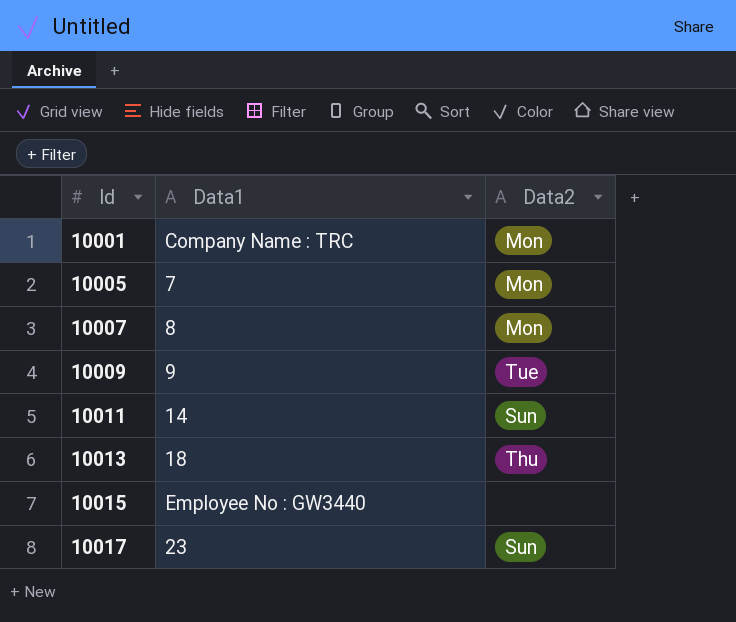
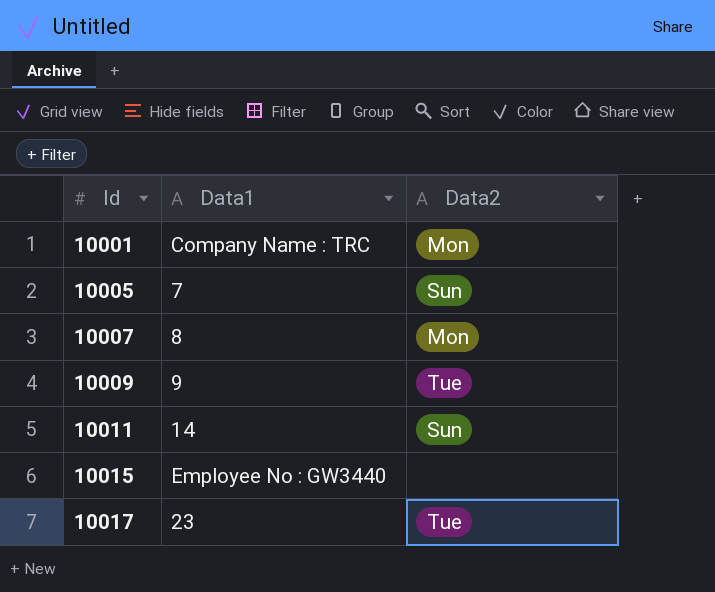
row 10013: 18 | Thu -> none
10005 | Data2: Mon -> Sun
10017 | Data2: Sun -> Tue

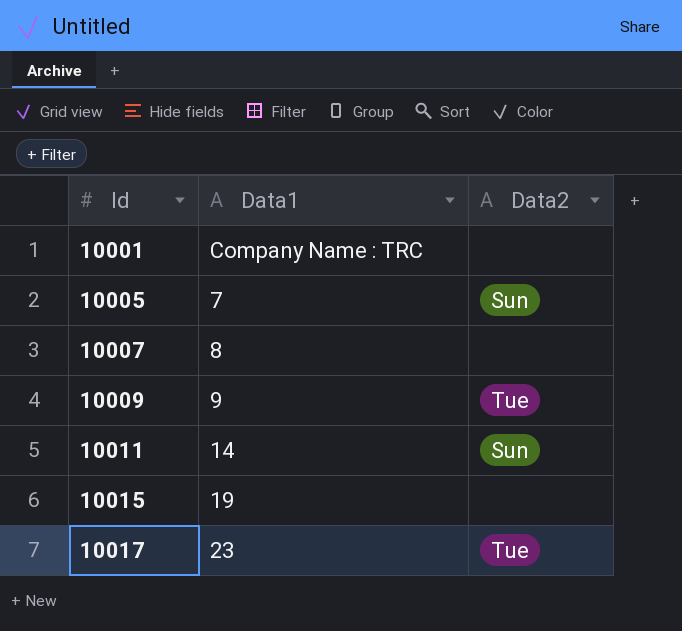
10001 | Data2: Mon -> none
10007 | Data2: Mon -> none
10015 | Data1: Employee No : GW3440 -> 19

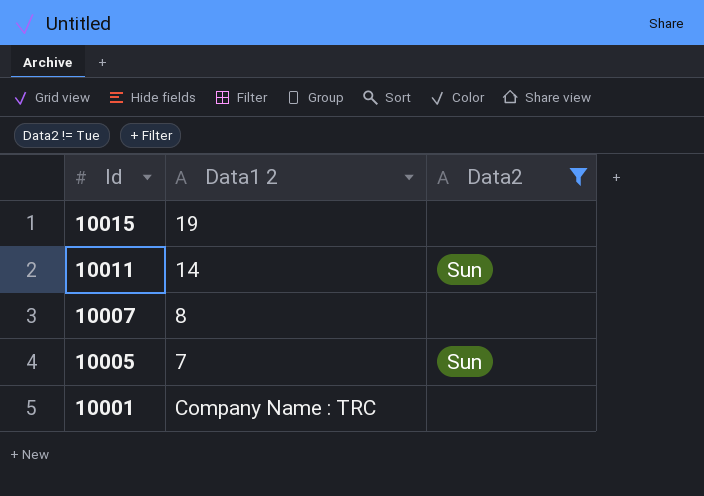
filter: none -> Data2 != Tue
row order: Id ascending -> Id descending
column name: Data1 -> Data1 2

